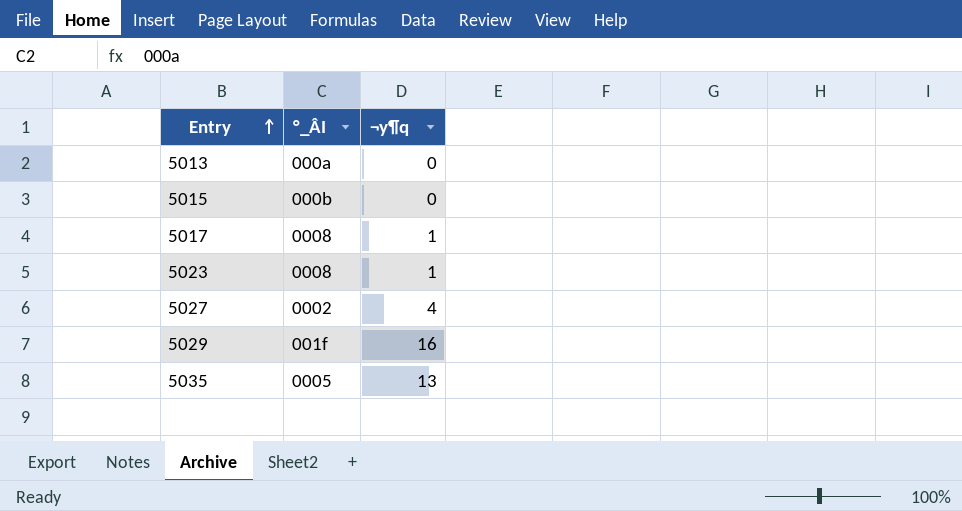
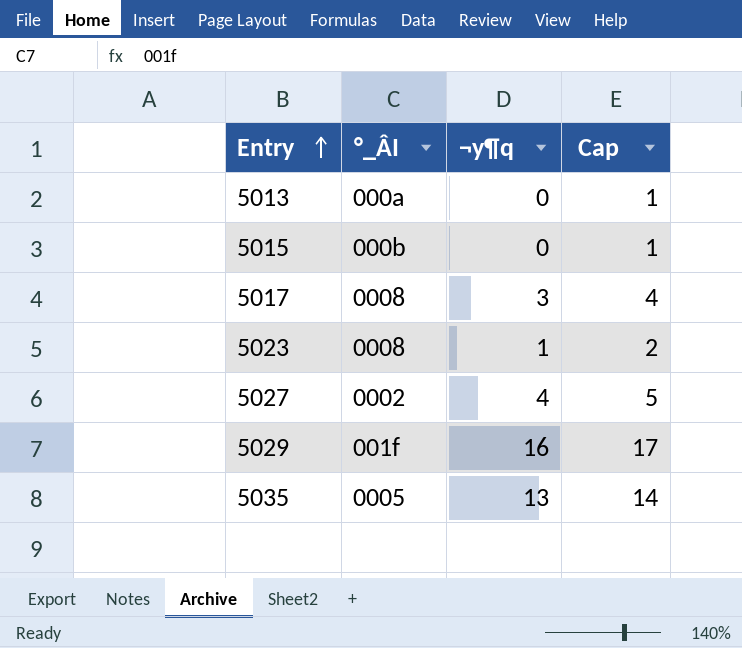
column Cap | formula: none -> [¬y¶q] + 1
5017 | ¬y¶q: 1 -> 3

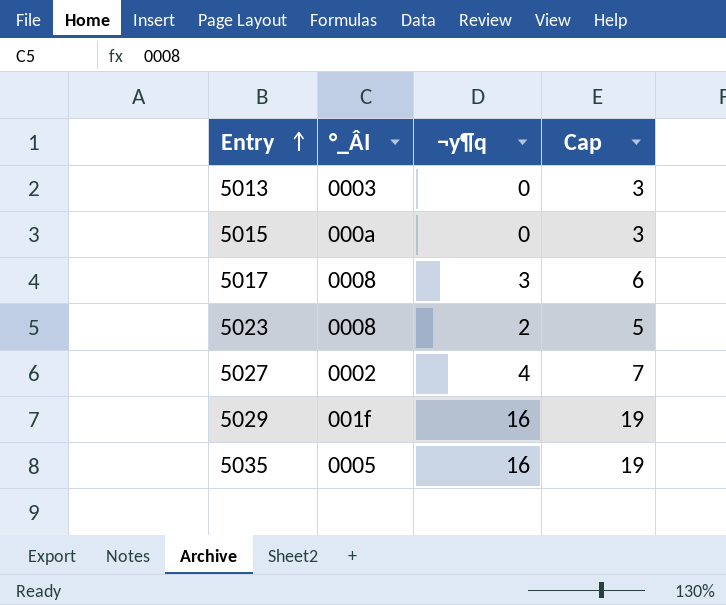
column Cap | formula: [¬y¶q] + 1 -> [¬y¶q] + 3
5013 | °_ÂI: 000a -> 0003
5015 | °_ÂI: 000b -> 000a
5023 | ¬y¶q: 1 -> 2
5035 | ¬y¶q: 13 -> 16

